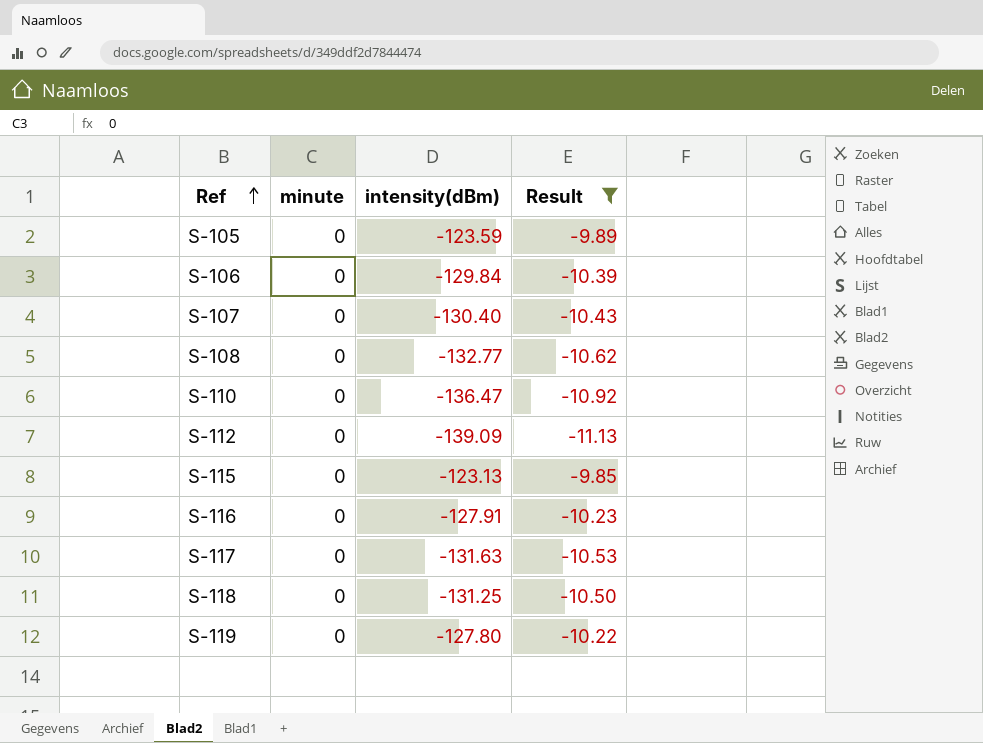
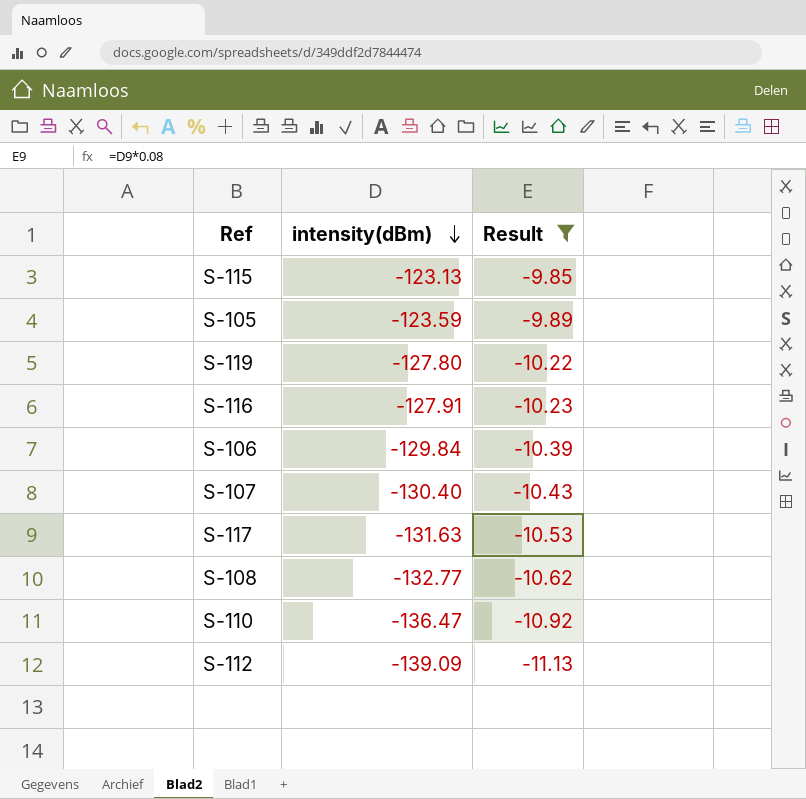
row order: Ref ascending -> intensity(dBm) descending
column minute | position: 2 -> none
row S-118: 0 | -131.25 | -10.50 -> none

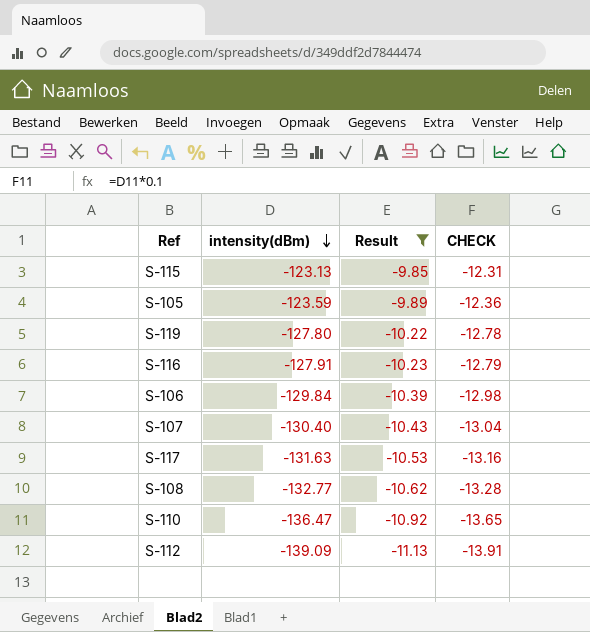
column CHECK | formula: none -> [intensity(dBm)] * 0.1

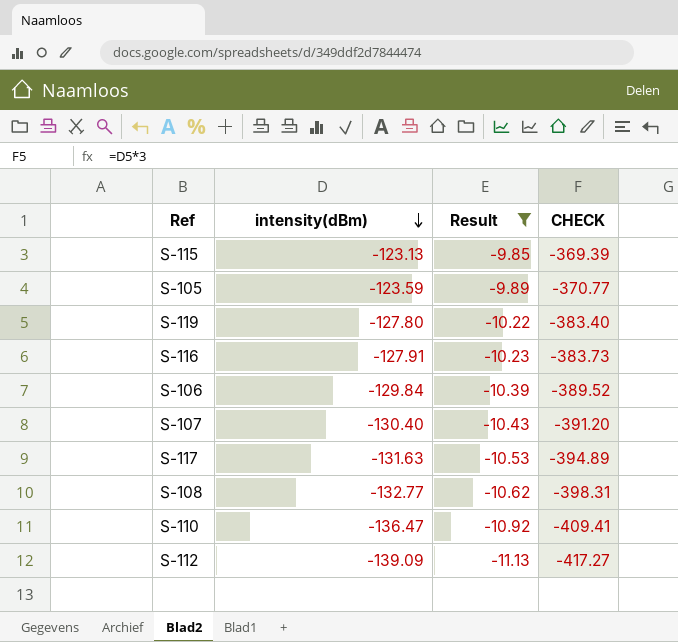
column CHECK | formula: [intensity(dBm)] * 0.1 -> [intensity(dBm)] * 3

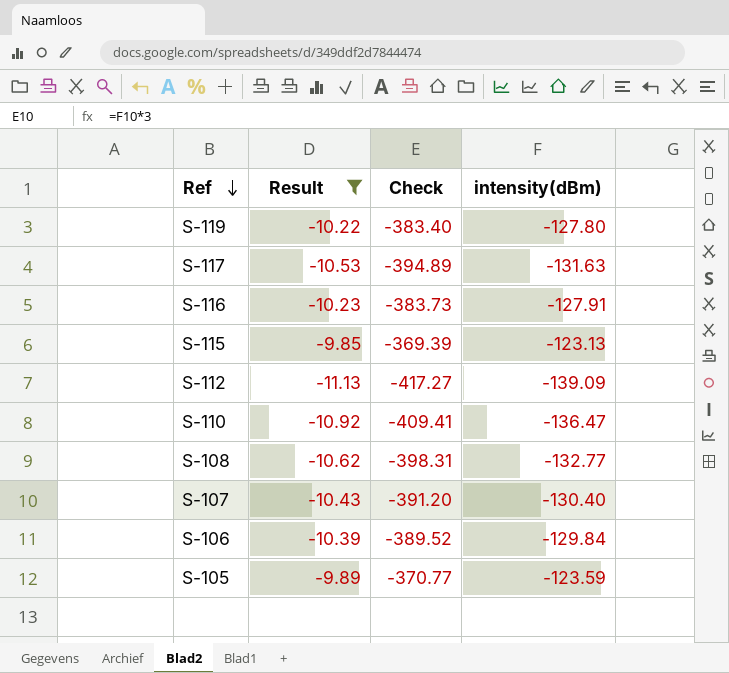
row order: intensity(dBm) descending -> Ref descending
column name: CHECK -> Check
column intensity(dBm) | position: 2 -> 4

